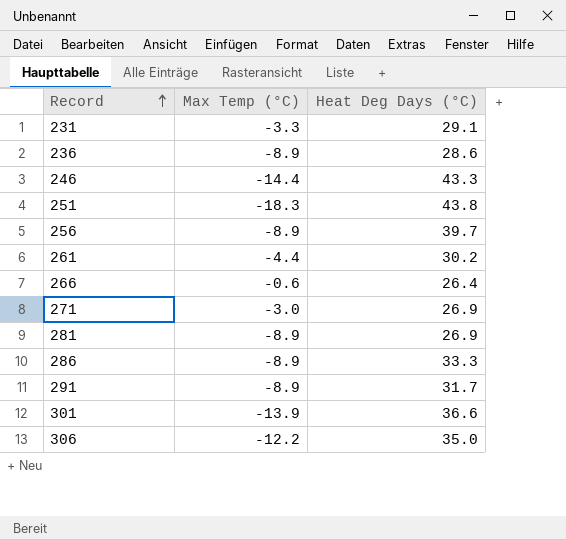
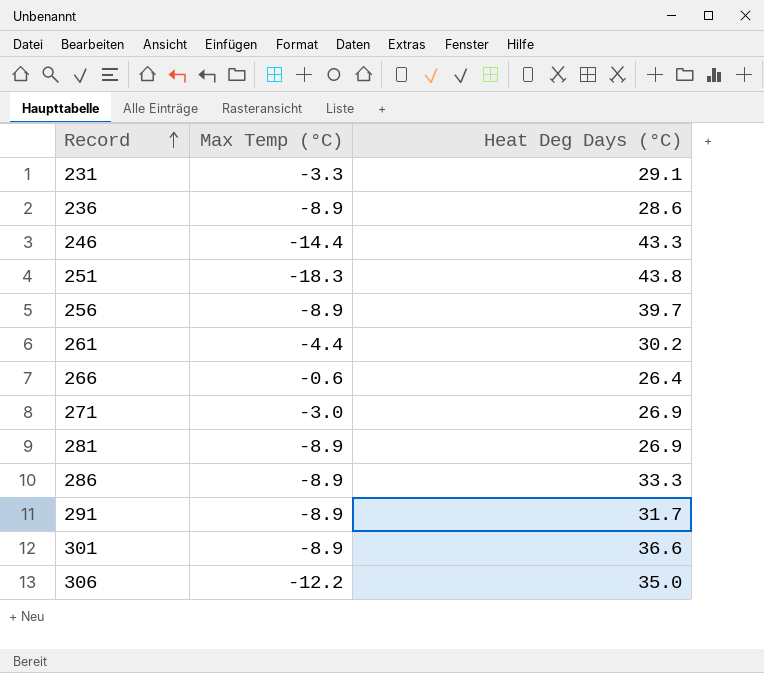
301 | Max Temp (°C): -13.9 -> -8.9

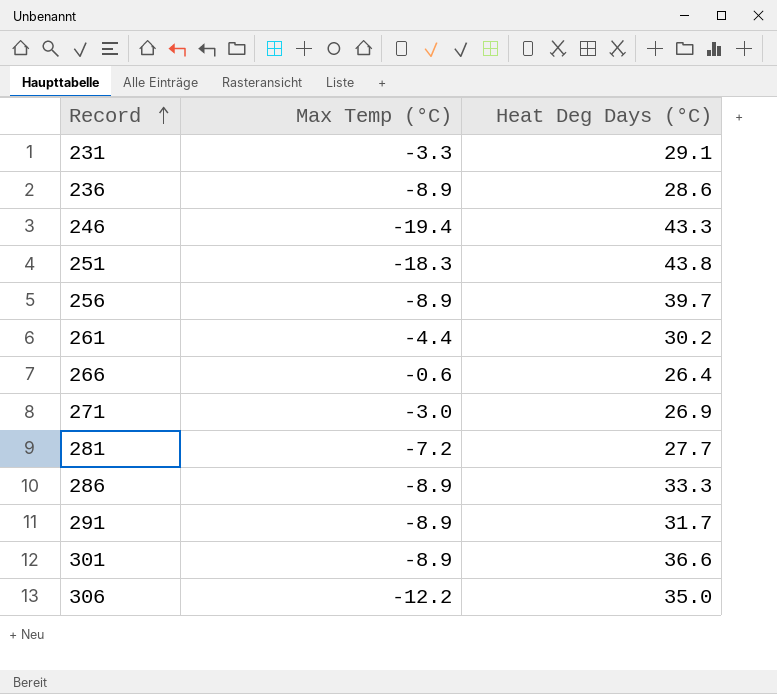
246 | Max Temp (°C): -14.4 -> -19.4
281 | Max Temp (°C): -8.9 -> -7.2
281 | Heat Deg Days (°C): 26.9 -> 27.7

